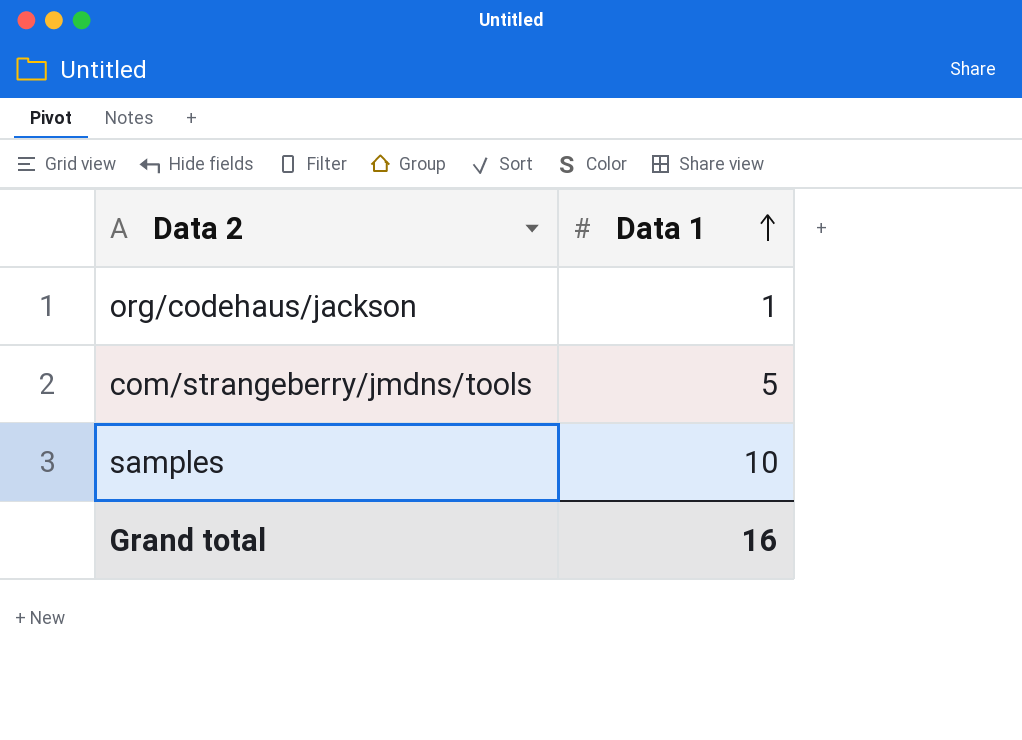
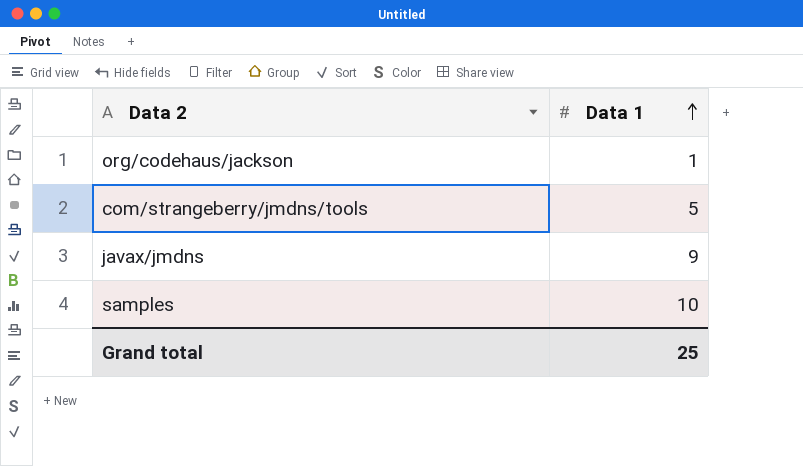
row javax/jmdns: none -> 9
Grand total | Data 1: 16 -> 25

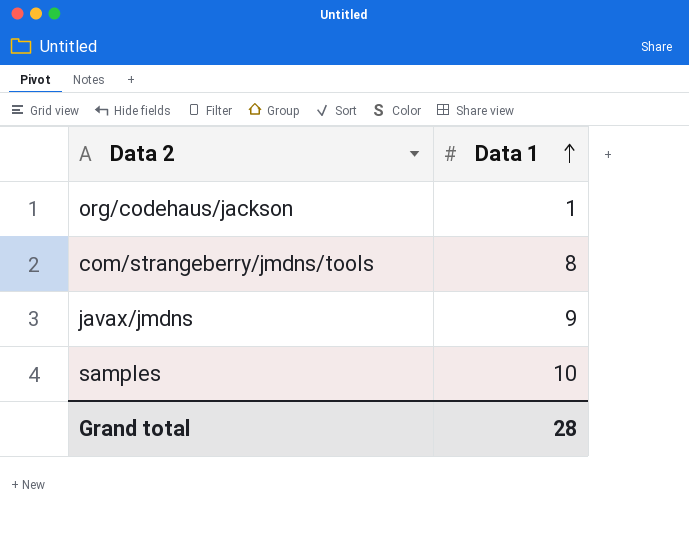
com/strangeberry/jmdns/tools | Data 1: 5 -> 8
Grand total | Data 1: 25 -> 28

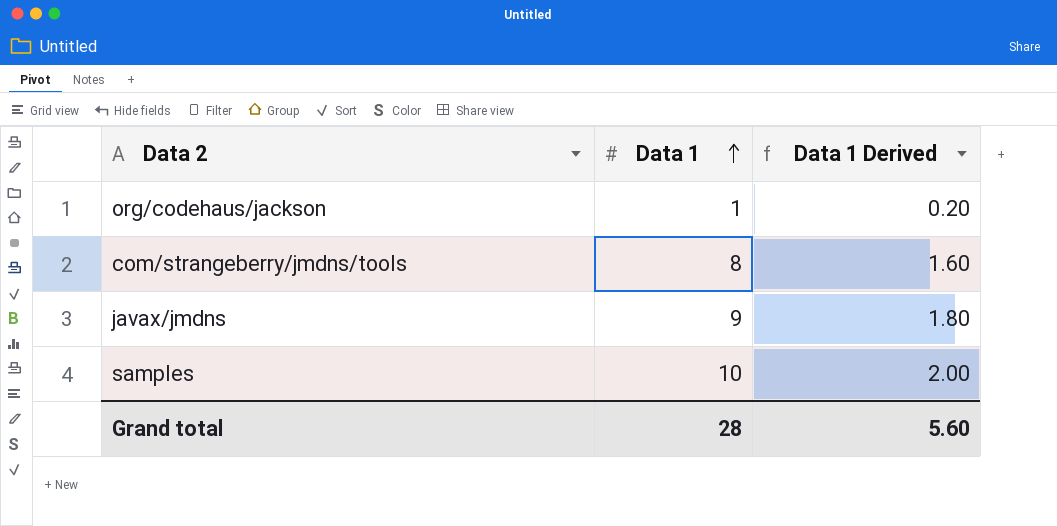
column Data 1 Derived | formula: none -> [Data 1] * 0.2

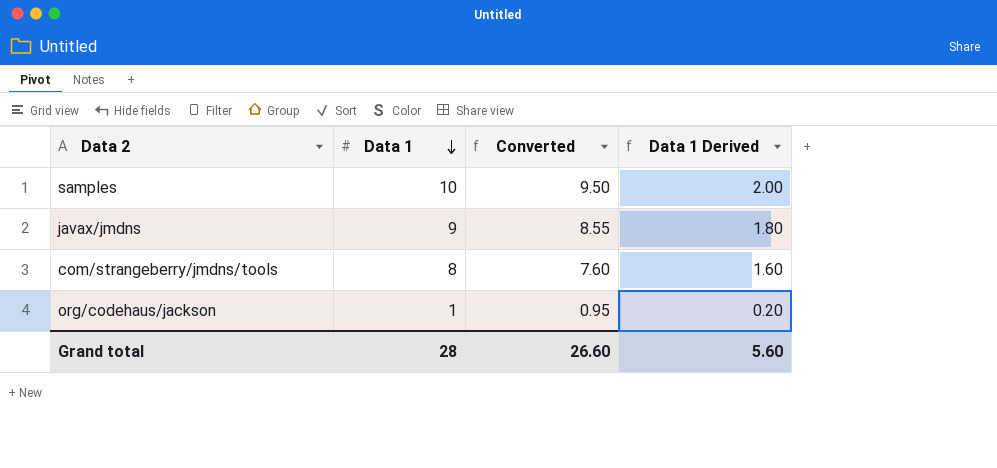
row order: Data 1 ascending -> Data 1 descending
column Converted | formula: none -> [Data 1] * 0.95

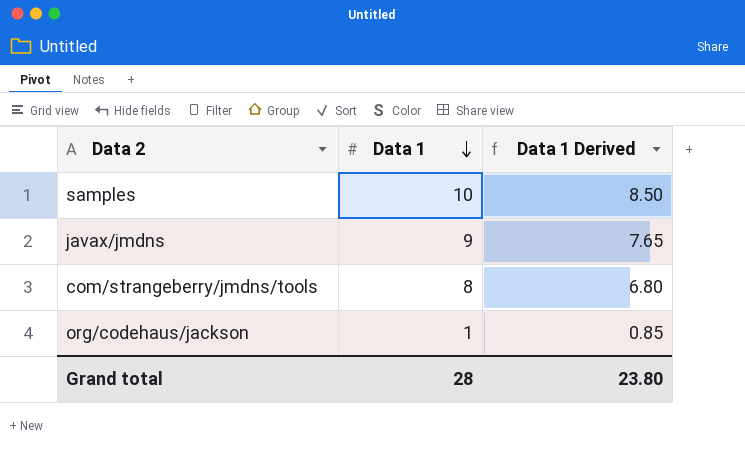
column Converted | formula: [Data 1] * 0.95 -> none
column Data 1 Derived | formula: [Data 1] * 0.2 -> [Data 1] * 0.85
Grand total | Data 1 Derived: 5.60 -> 23.80

